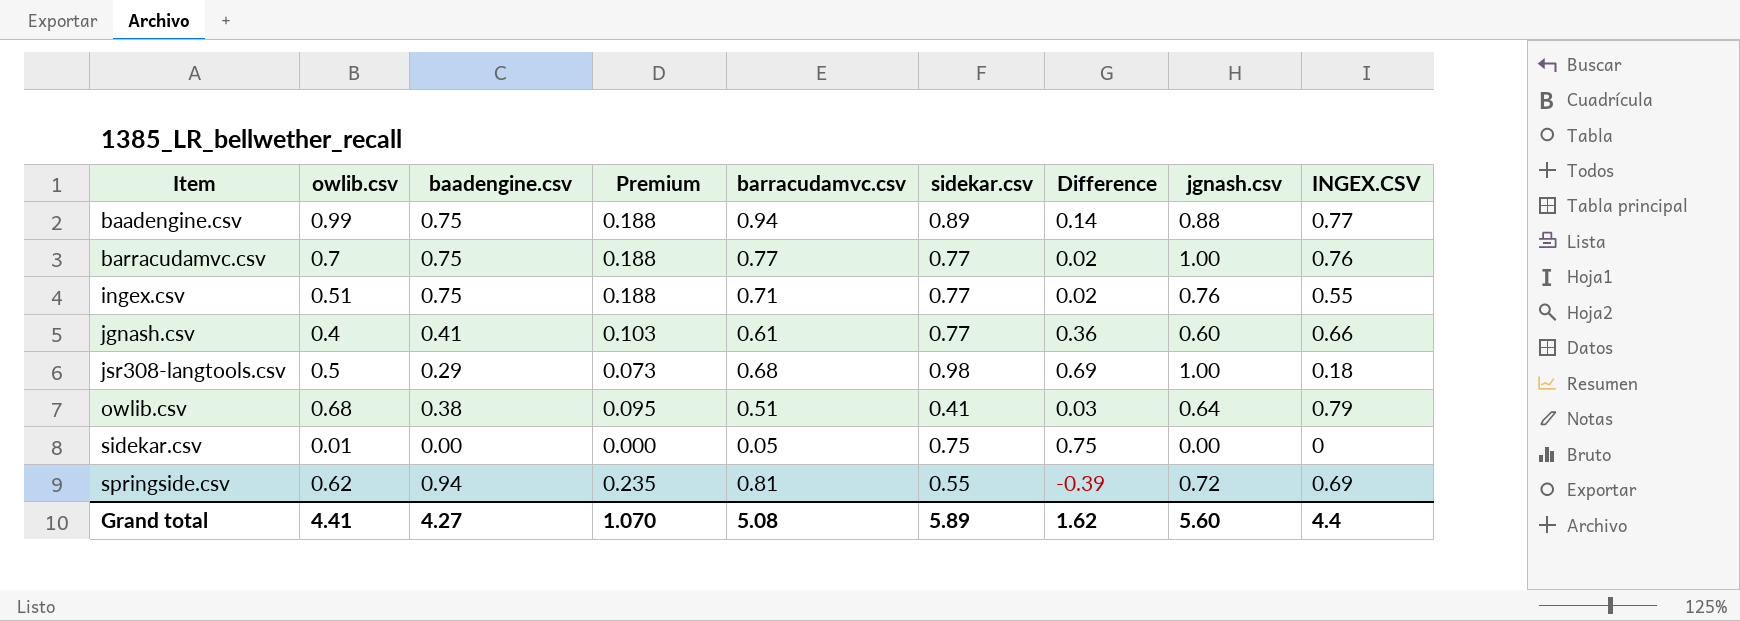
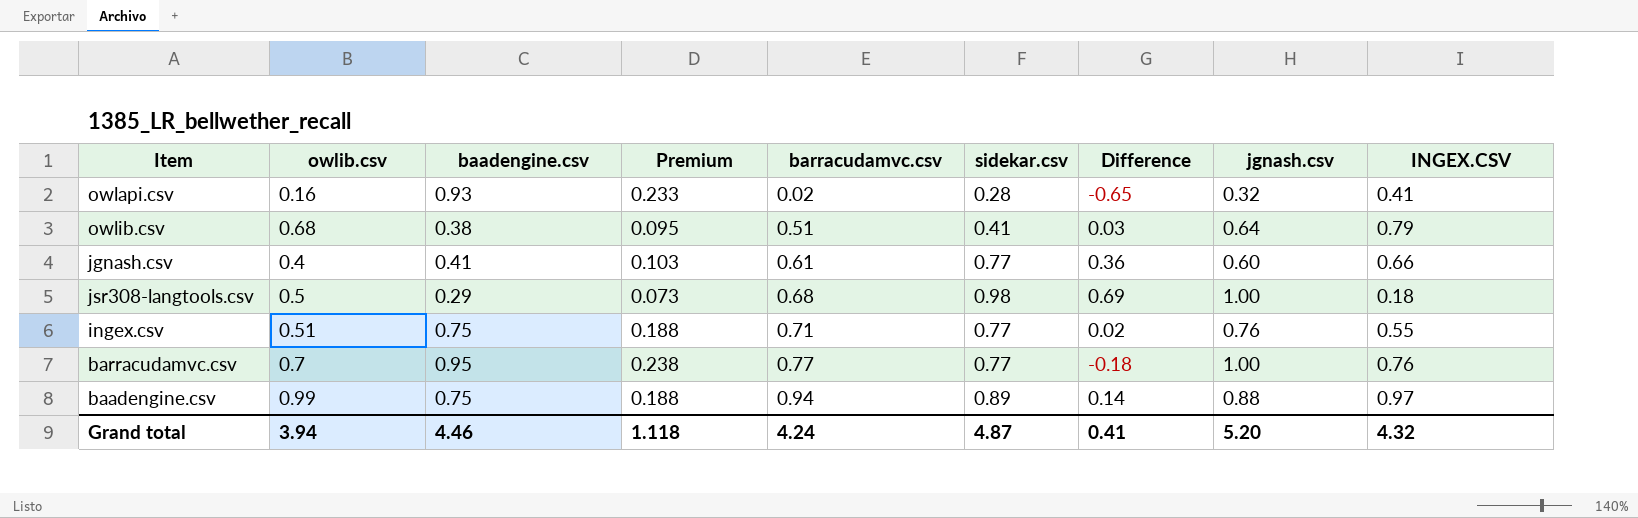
row order: Item ascending -> barracudamvc.csv ascending
row sidekar.csv: 0.01 | 0.00 | 0.000 | 0.05 | 0.75 | 0.75 | 0.00 | 0 -> none
row springside.csv: 0.62 | 0.94 | 0.235 | 0.81 | 0.55 | -0.39 | 0.72 | 0.69 -> none
row owlapi.csv: none -> 0.16 | 0.93 | 0.233 | 0.02 | 0.28 | -0.65 | 0.32 | 0.41
barracudamvc.csv | baadengine.csv: 0.75 -> 0.95
barracudamvc.csv | Premium: 0.188 -> 0.238
barracudamvc.csv | Difference: 0.02 -> -0.18
baadengine.csv | INGEX.CSV: 0.77 -> 0.97
Grand total | owlib.csv: 4.41 -> 3.94
Grand total | baadengine.csv: 4.27 -> 4.46
Grand total | Premium: 1.070 -> 1.118
Grand total | barracudamvc.csv: 5.08 -> 4.24
Grand total | sidekar.csv: 5.89 -> 4.87
Grand total | Difference: 1.62 -> 0.41
Grand total | jgnash.csv: 5.60 -> 5.20
Grand total | INGEX.CSV: 4.4 -> 4.32

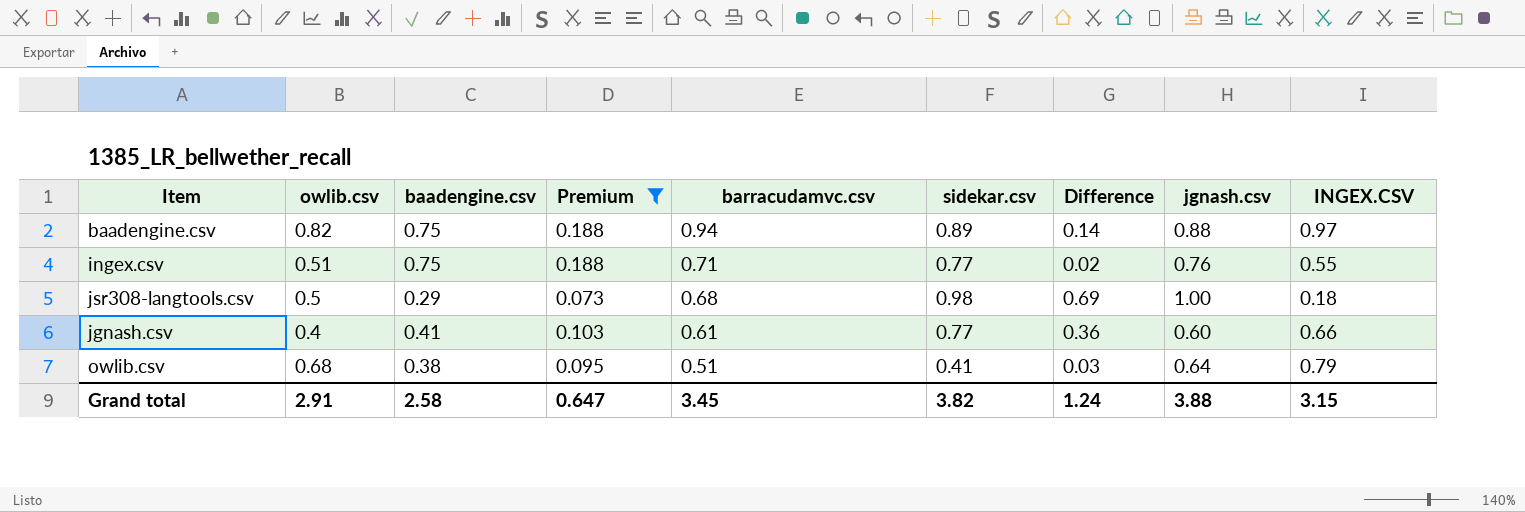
filter: none -> Premium <= 0.188
row order: barracudamvc.csv ascending -> barracudamvc.csv descending
baadengine.csv | owlib.csv: 0.99 -> 0.82
Grand total | owlib.csv: 3.94 -> 2.91
Grand total | baadengine.csv: 4.46 -> 2.58
Grand total | Premium: 1.118 -> 0.647
Grand total | barracudamvc.csv: 4.24 -> 3.45
Grand total | sidekar.csv: 4.87 -> 3.82
Grand total | Difference: 0.41 -> 1.24
Grand total | jgnash.csv: 5.20 -> 3.88
Grand total | INGEX.CSV: 4.32 -> 3.15

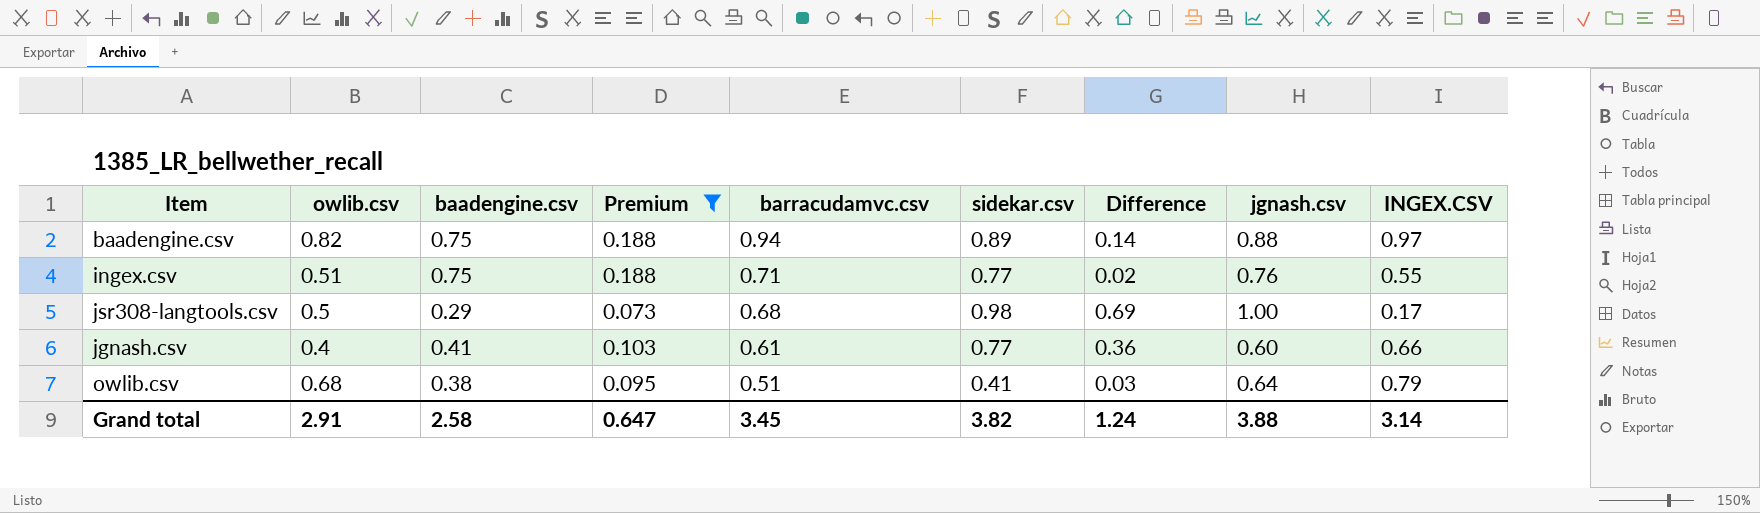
jsr308-langtools.csv | INGEX.CSV: 0.18 -> 0.17
Grand total | INGEX.CSV: 3.15 -> 3.14

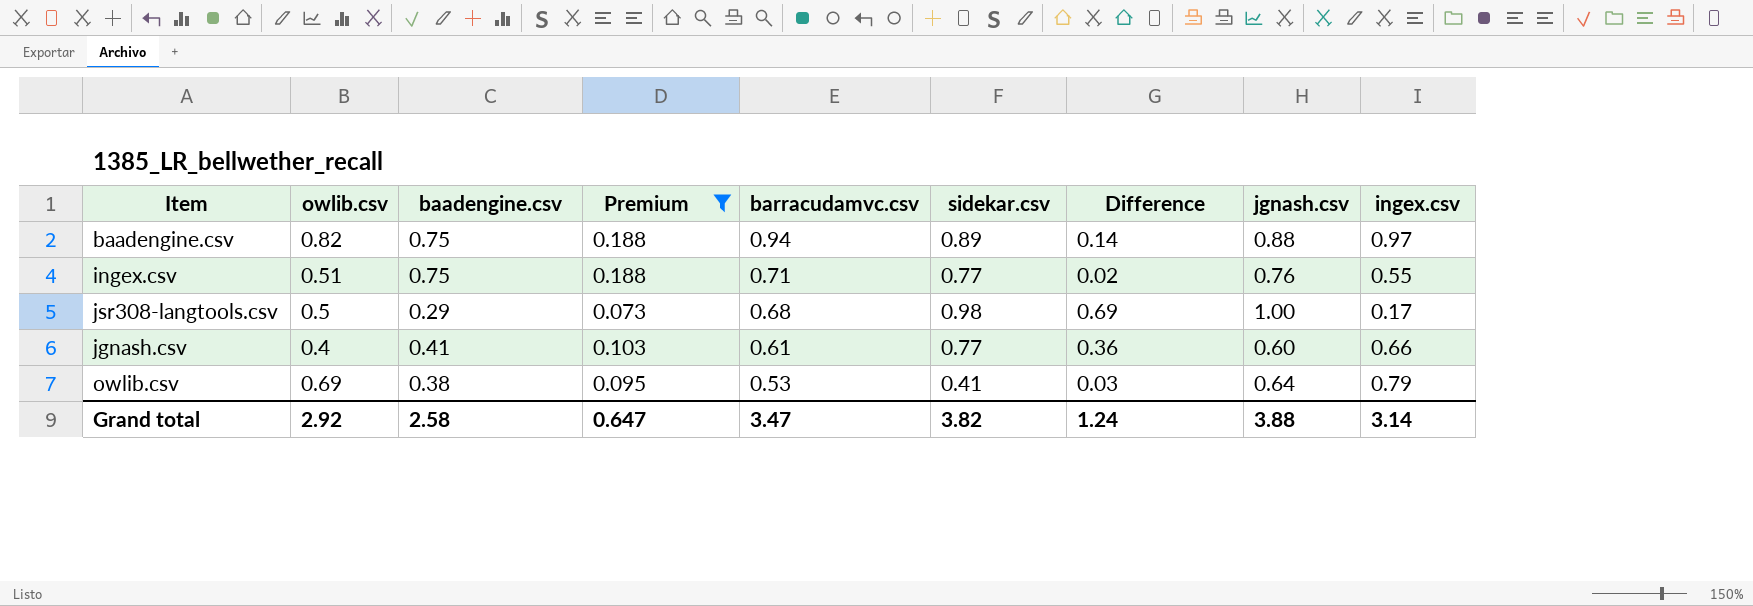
column name: INGEX.CSV -> ingex.csv
owlib.csv | owlib.csv: 0.68 -> 0.69
owlib.csv | barracudamvc.csv: 0.51 -> 0.53
Grand total | owlib.csv: 2.91 -> 2.92
Grand total | barracudamvc.csv: 3.45 -> 3.47

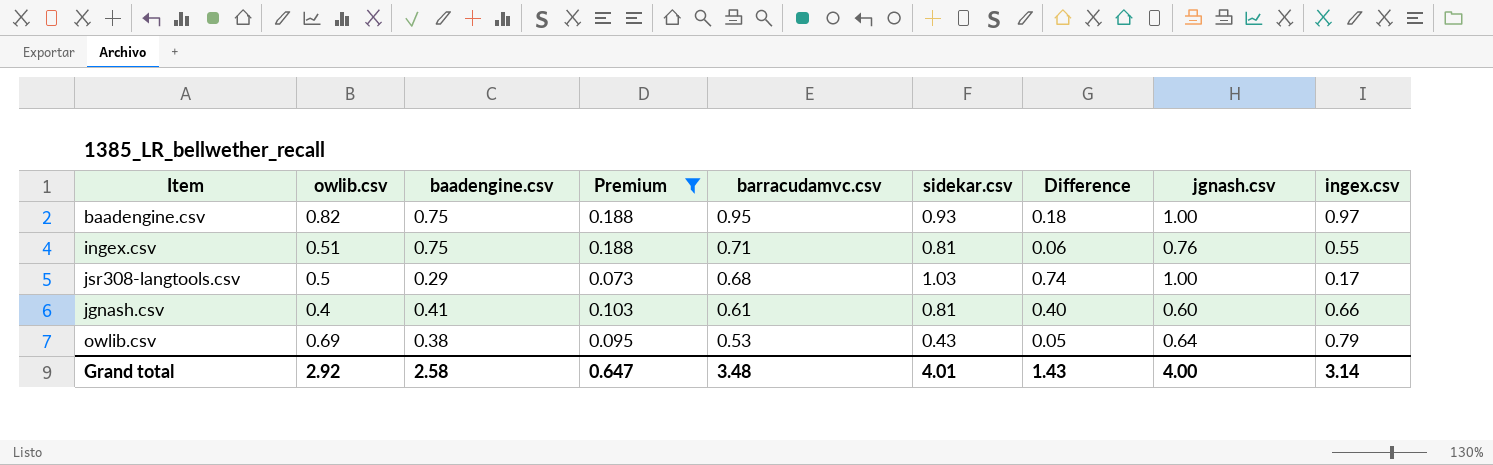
baadengine.csv | barracudamvc.csv: 0.94 -> 0.95
baadengine.csv | sidekar.csv: 0.89 -> 0.93
baadengine.csv | Difference: 0.14 -> 0.18
baadengine.csv | jgnash.csv: 0.88 -> 1.00
ingex.csv | sidekar.csv: 0.77 -> 0.81
ingex.csv | Difference: 0.02 -> 0.06
jsr308-langtools.csv | sidekar.csv: 0.98 -> 1.03
jsr308-langtools.csv | Difference: 0.69 -> 0.74
jgnash.csv | sidekar.csv: 0.77 -> 0.81
jgnash.csv | Difference: 0.36 -> 0.40
owlib.csv | sidekar.csv: 0.41 -> 0.43
owlib.csv | Difference: 0.03 -> 0.05
Grand total | barracudamvc.csv: 3.47 -> 3.48
Grand total | sidekar.csv: 3.82 -> 4.01
Grand total | Difference: 1.24 -> 1.43
Grand total | jgnash.csv: 3.88 -> 4.00

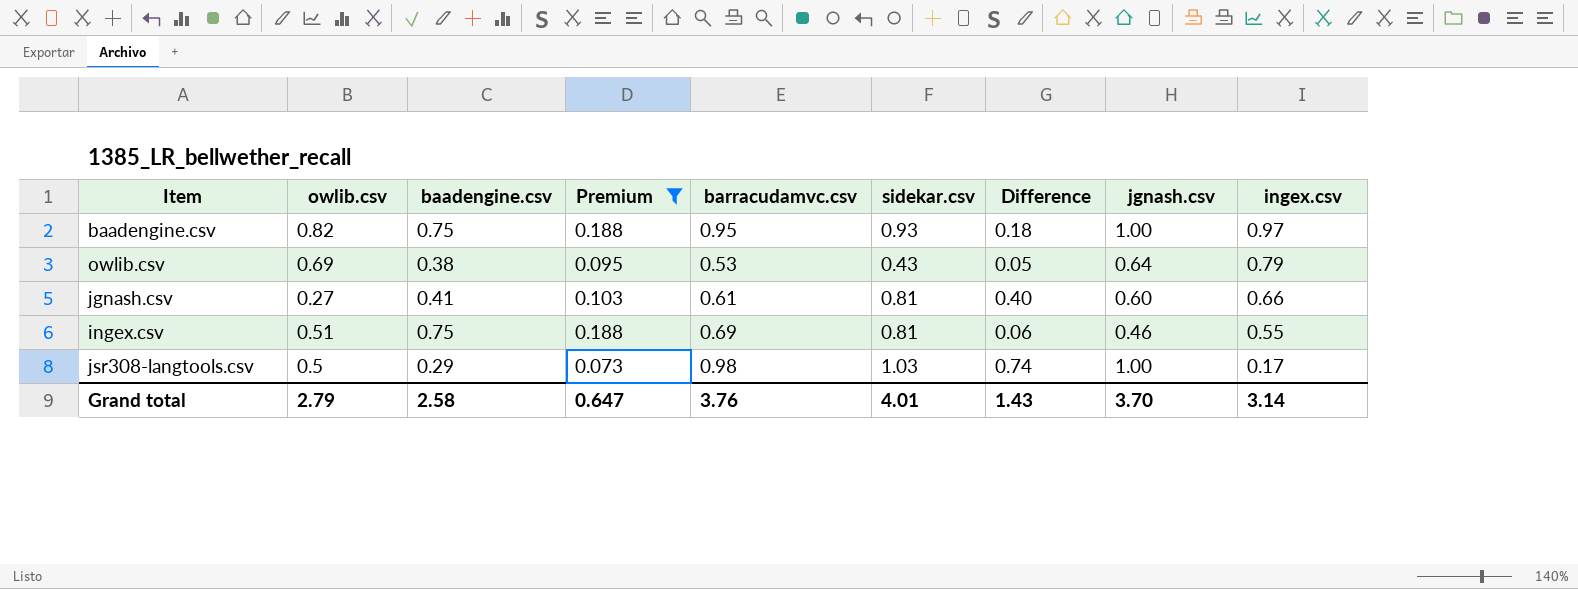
row order: barracudamvc.csv descending -> ingex.csv descending
jgnash.csv | owlib.csv: 0.4 -> 0.27
ingex.csv | barracudamvc.csv: 0.71 -> 0.69
ingex.csv | jgnash.csv: 0.76 -> 0.46
jsr308-langtools.csv | barracudamvc.csv: 0.68 -> 0.98
Grand total | owlib.csv: 2.92 -> 2.79
Grand total | barracudamvc.csv: 3.48 -> 3.76
Grand total | jgnash.csv: 4.00 -> 3.70

